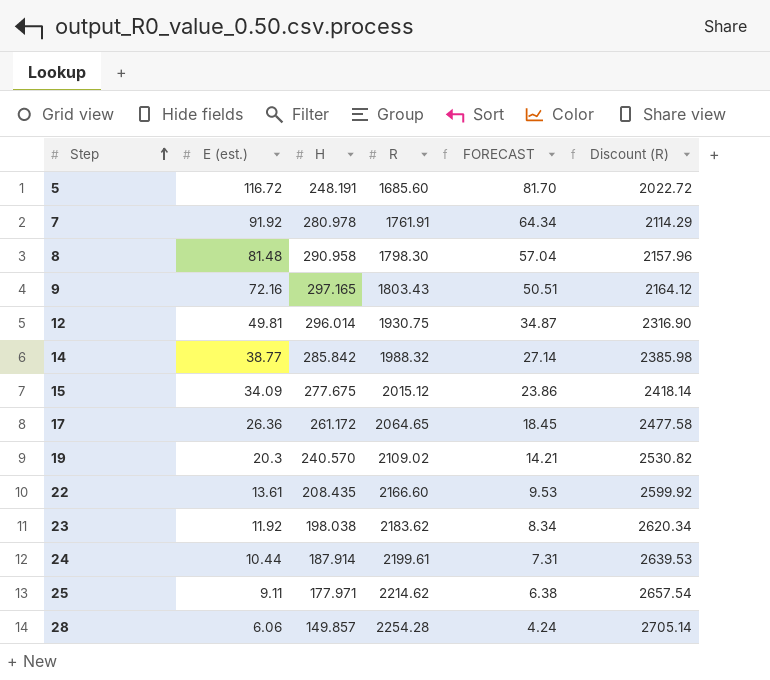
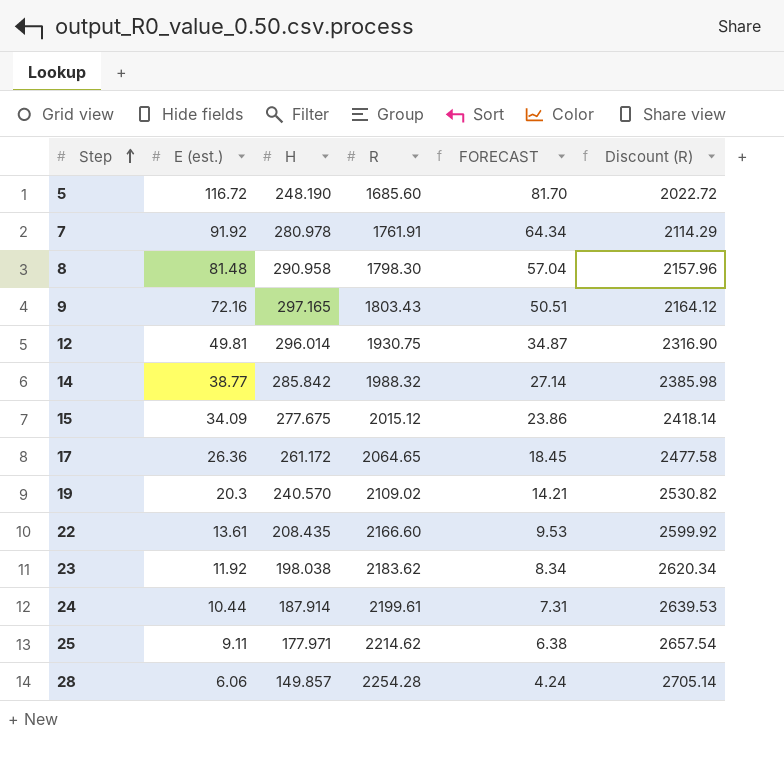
5 | H: 248.191 -> 248.190

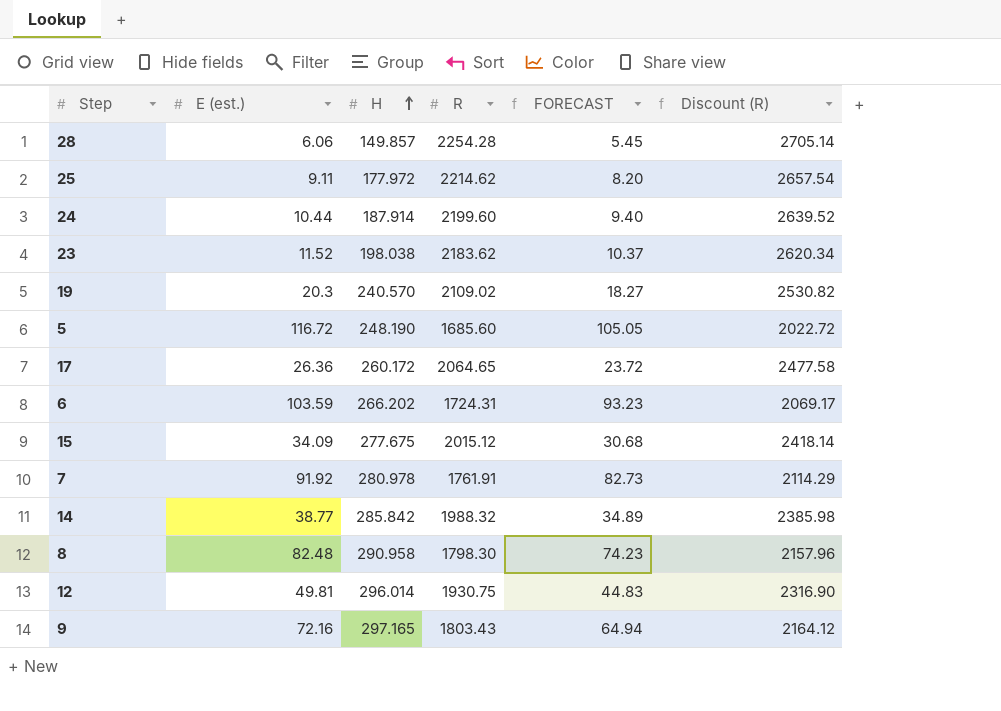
row order: Step ascending -> H ascending
column FORECAST | formula: [E (est.)] * 0.7 -> [E (est.)] * 0.9
row 22: 13.61 | 208.435 | 2166.60 | 9.53 | 2599.92 -> none
25 | H: 177.971 -> 177.972
24 | R: 2199.61 -> 2199.60
24 | Discount (R): 2639.53 -> 2639.52
23 | E (est.): 11.92 -> 11.52
17 | H: 261.172 -> 260.172
row 6: none -> 103.59 | 266.202 | 1724.31 | 93.23 | 2069.17
8 | E (est.): 81.48 -> 82.48

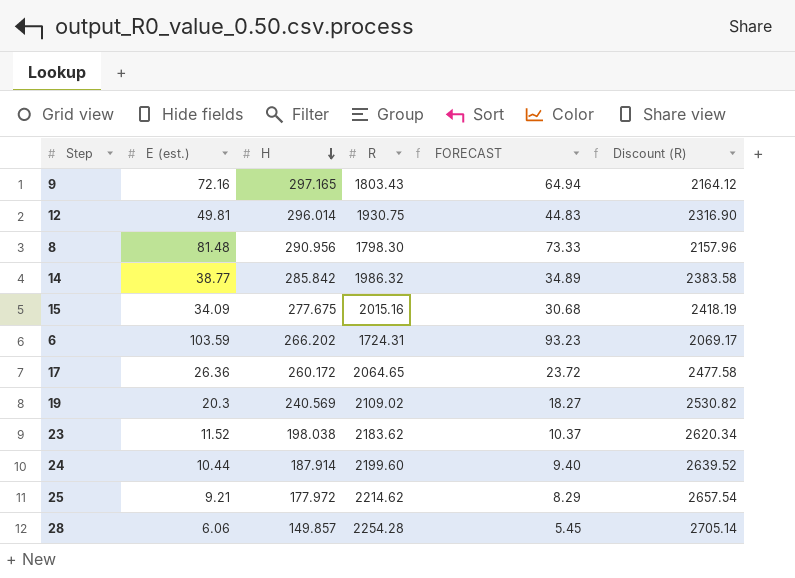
row order: H ascending -> H descending
row 5: 116.72 | 248.190 | 1685.60 | 105.05 | 2022.72 -> none
row 7: 91.92 | 280.978 | 1761.91 | 82.73 | 2114.29 -> none
8 | E (est.): 82.48 -> 81.48
8 | H: 290.958 -> 290.956
8 | FORECAST: 74.23 -> 73.33
14 | R: 1988.32 -> 1986.32
14 | Discount (R): 2385.98 -> 2383.58
15 | R: 2015.12 -> 2015.16
15 | Discount (R): 2418.14 -> 2418.19
19 | H: 240.570 -> 240.569
25 | E (est.): 9.11 -> 9.21
25 | FORECAST: 8.20 -> 8.29

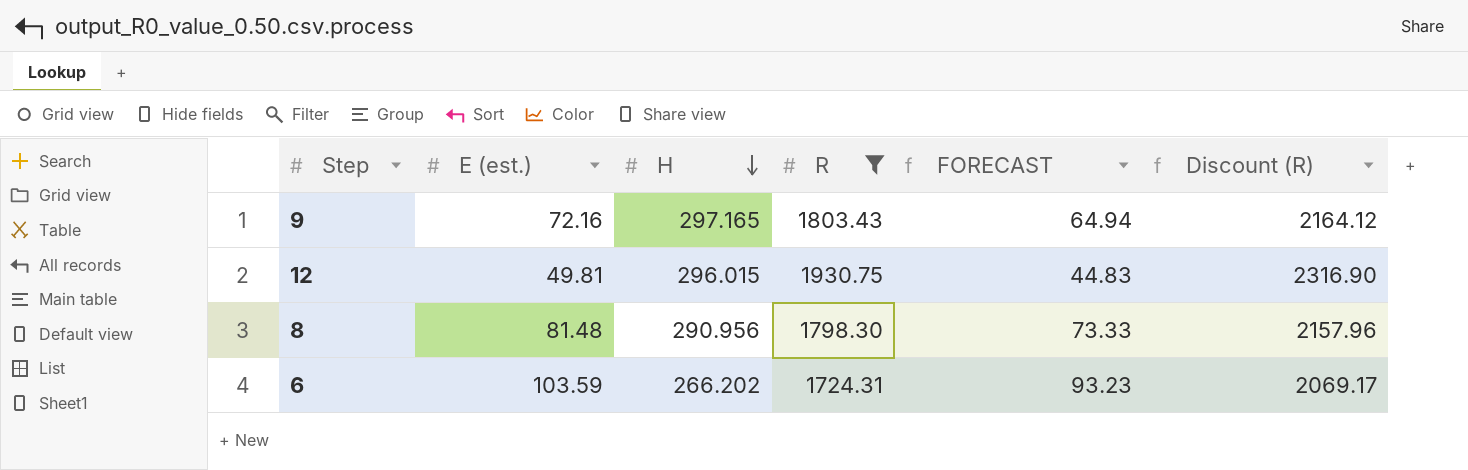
filter: none -> R <= 1930.75
12 | H: 296.014 -> 296.015

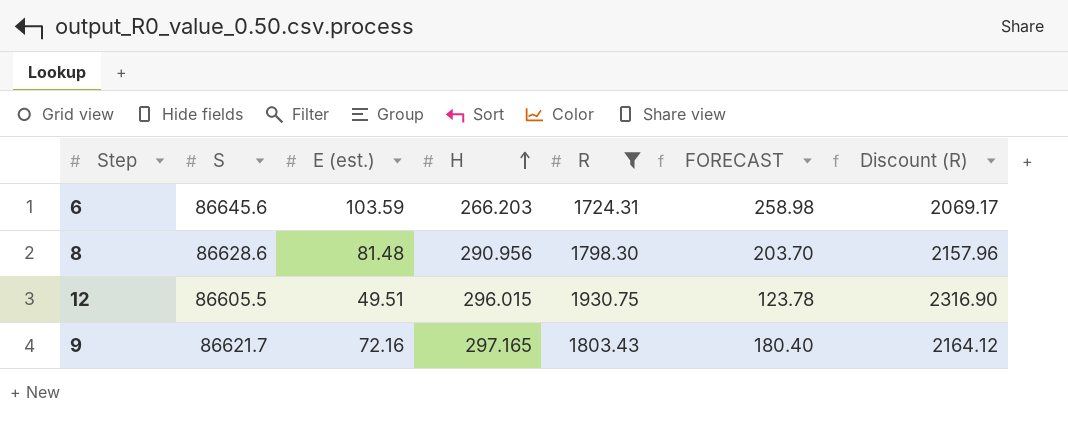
row order: H descending -> H ascending
column S | position: none -> 2
column FORECAST | formula: [E (est.)] * 0.9 -> [E (est.)] * 2.5
6 | H: 266.202 -> 266.203
12 | E (est.): 49.81 -> 49.51

